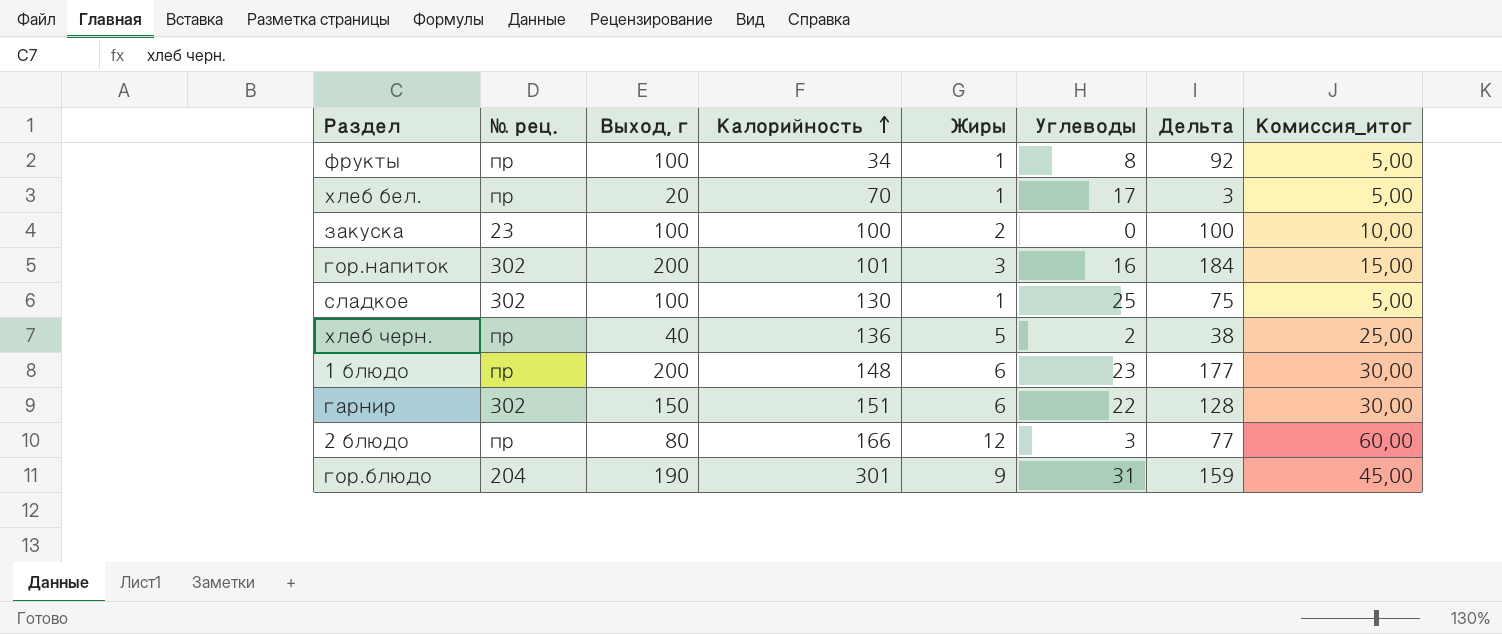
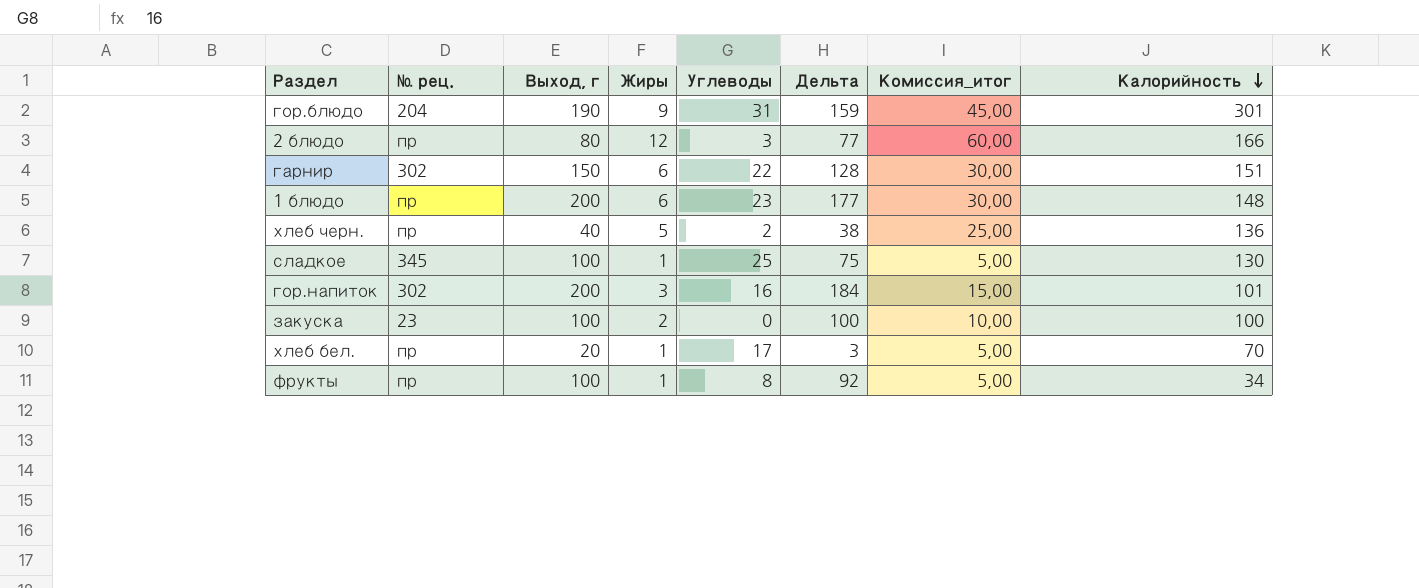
row order: Калорийность ascending -> Калорийность descending
column Калорийность | position: 4 -> 8
сладкое | № рец.: 302 -> 345

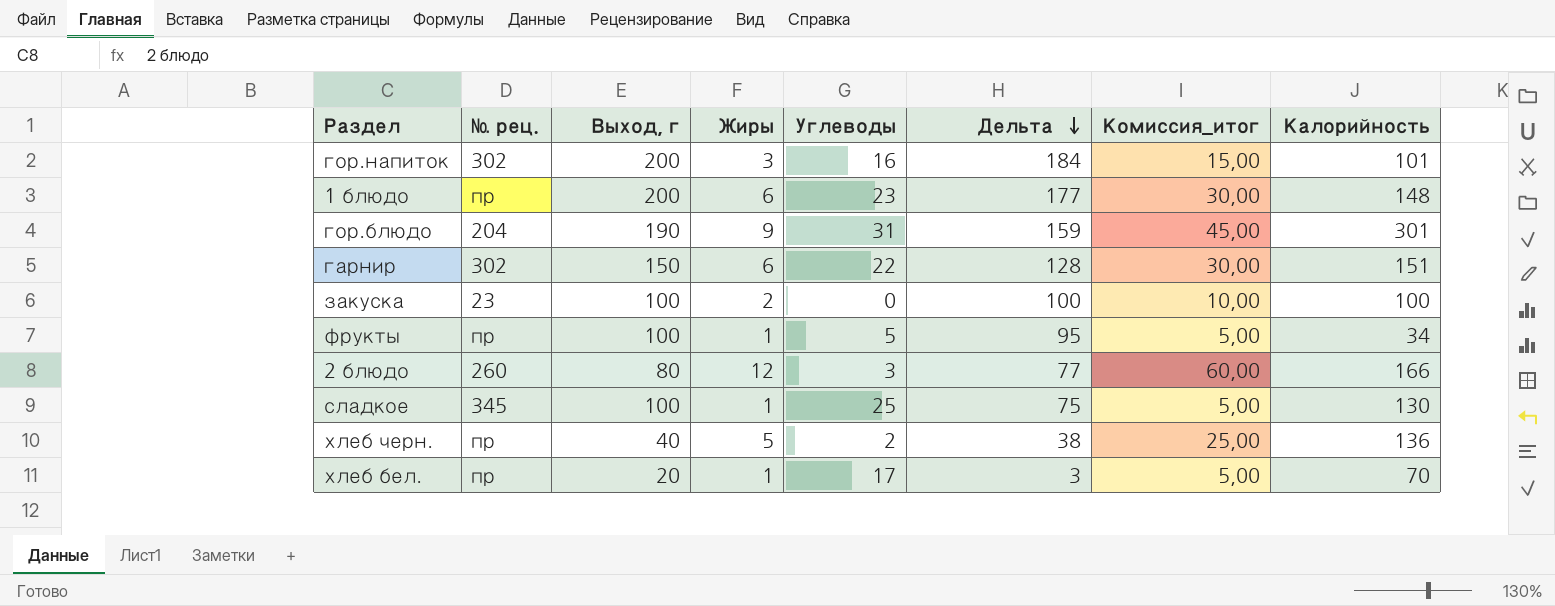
row order: Калорийность descending -> Дельта descending
фрукты | Углеводы: 8 -> 5
фрукты | Дельта: 92 -> 95
2 блюдо | № рец.: пр -> 260

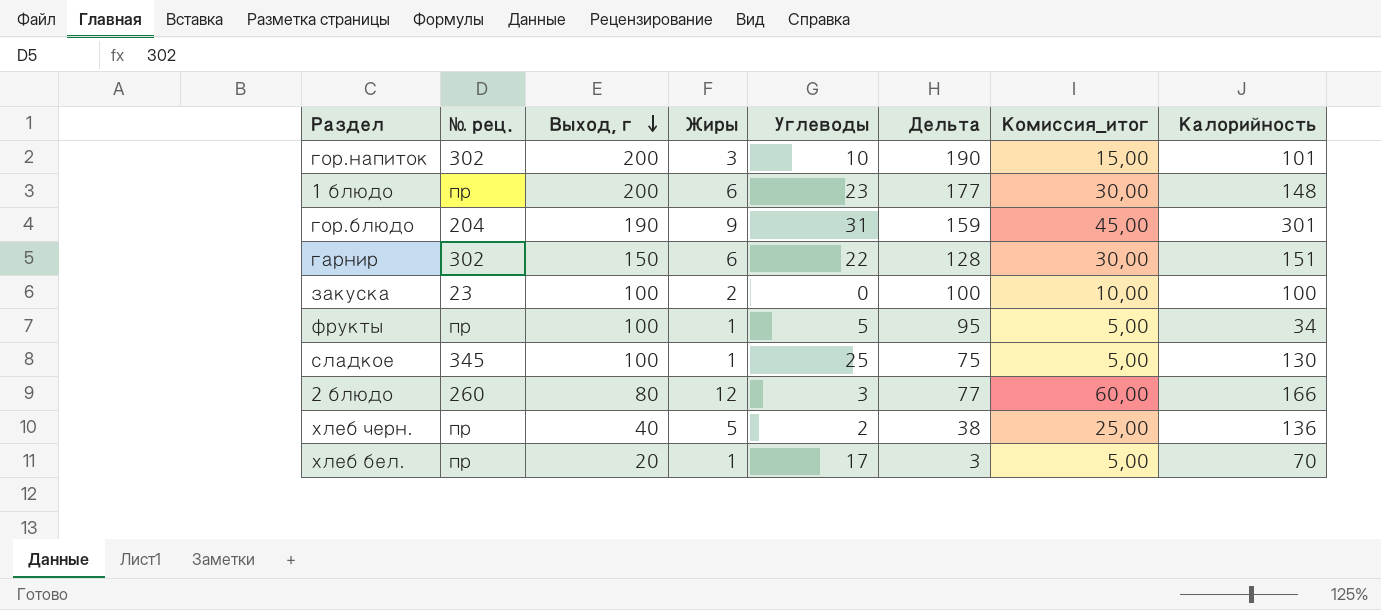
row order: Дельта descending -> Выход, г descending
гор.напиток | Углеводы: 16 -> 10
гор.напиток | Дельта: 184 -> 190

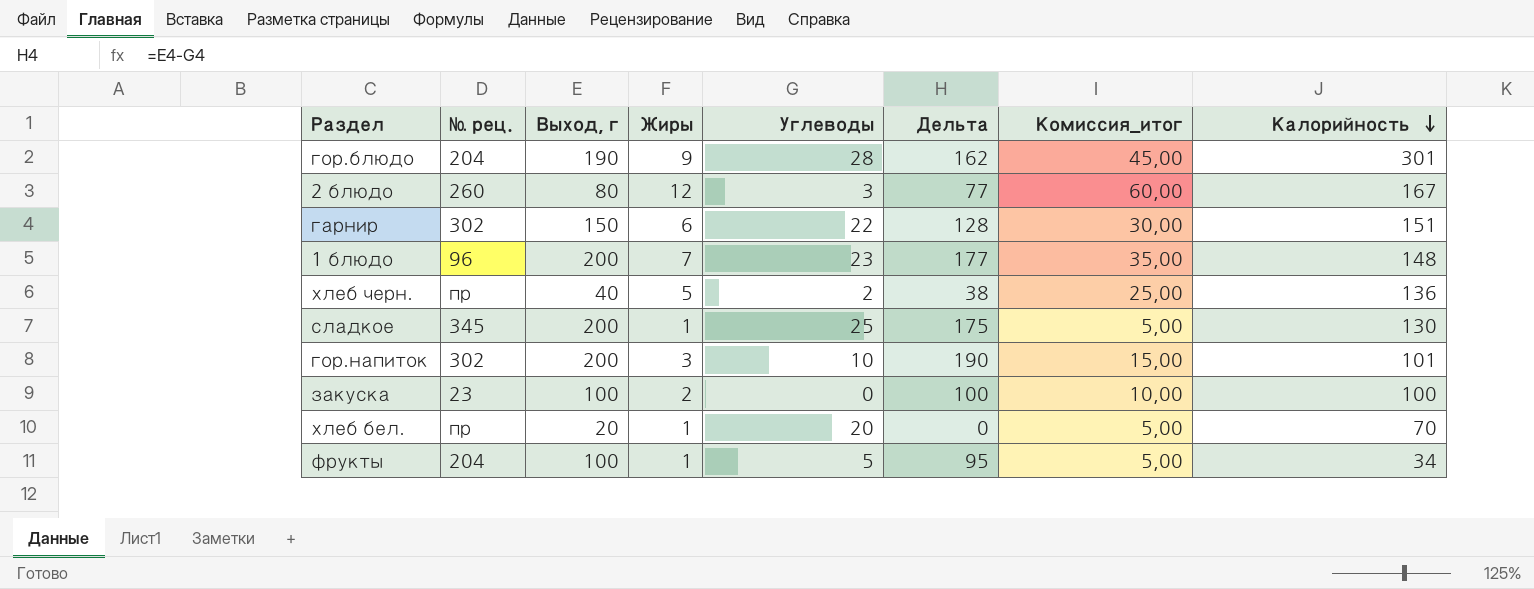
row order: Выход, г descending -> Калорийность descending
гор.блюдо | Углеводы: 31 -> 28
гор.блюдо | Дельта: 159 -> 162
2 блюдо | Калорийность: 166 -> 167
1 блюдо | № рец.: пр -> 96
1 блюдо | Жиры: 6 -> 7
1 блюдо | Комиссия_итог: 30,00 -> 35,00
сладкое | Выход, г: 100 -> 200
сладкое | Дельта: 75 -> 175
хлеб бел. | Углеводы: 17 -> 20
хлеб бел. | Дельта: 3 -> 0
фрукты | № рец.: пр -> 204

